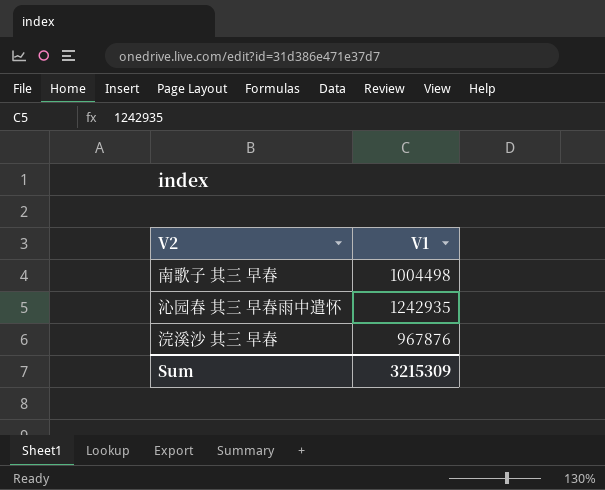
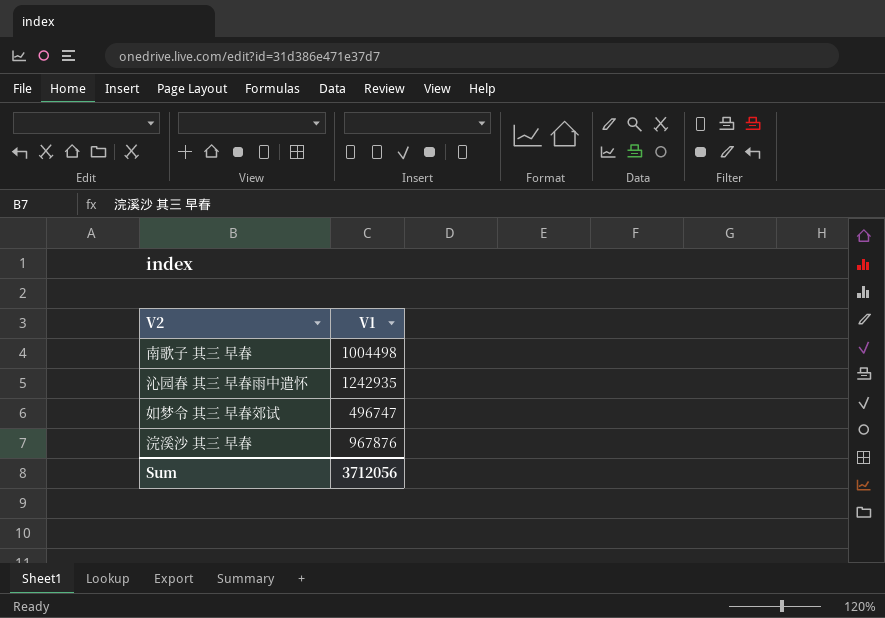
row 如梦令 其三 早春郊试: none -> 496747
Sum | V1: 3215309 -> 3712056

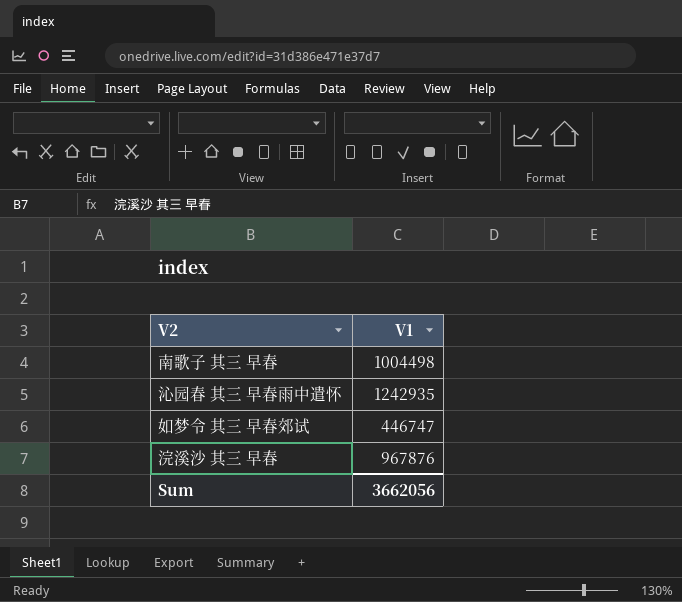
如梦令 其三 早春郊试 | V1: 496747 -> 446747
Sum | V1: 3712056 -> 3662056

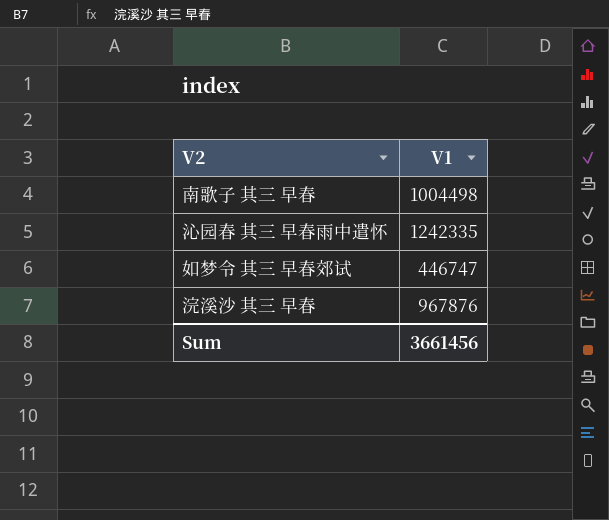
沁园春 其三 早春雨中遣怀 | V1: 1242935 -> 1242335
Sum | V1: 3662056 -> 3661456

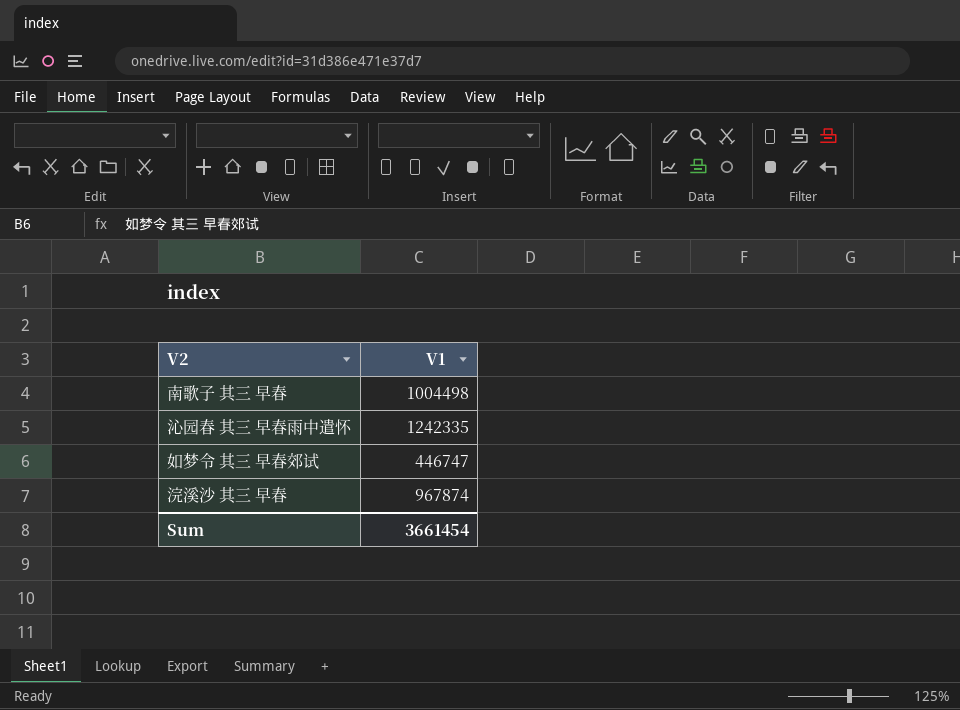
浣溪沙 其三 早春 | V1: 967876 -> 967874
Sum | V1: 3661456 -> 3661454

